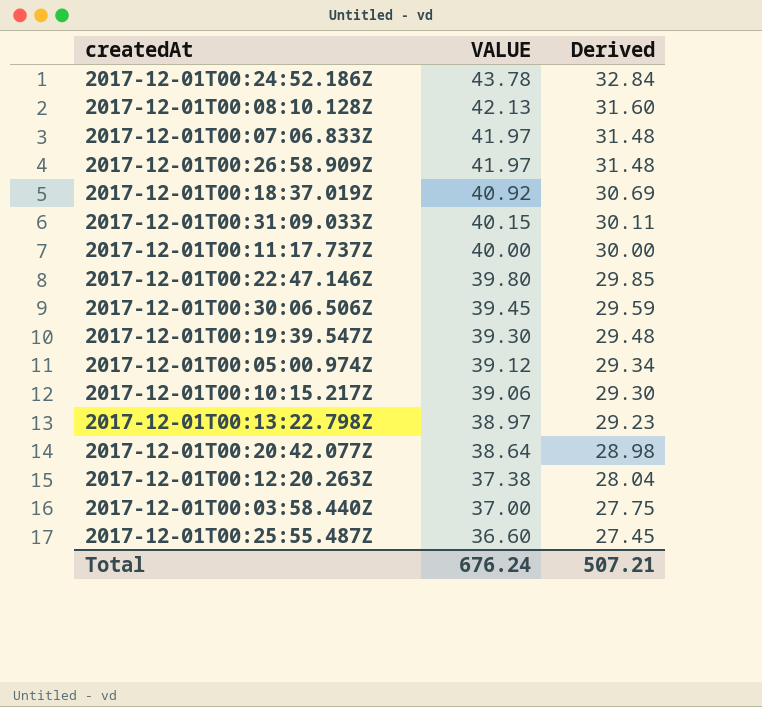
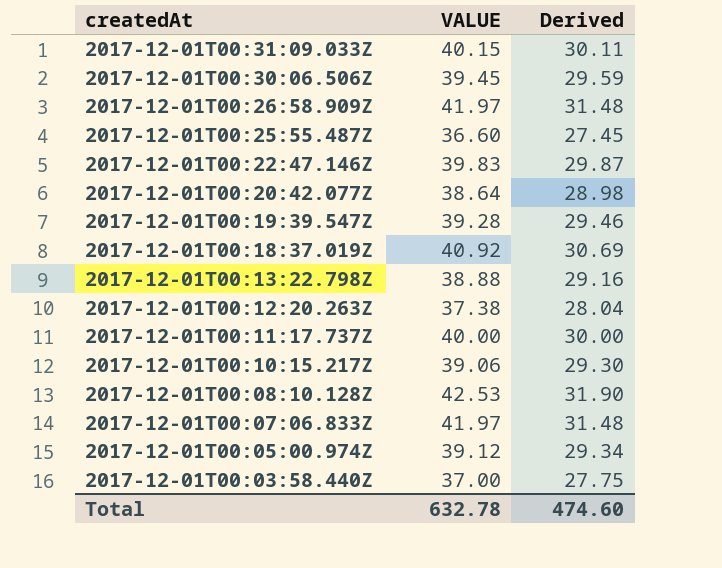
row order: VALUE descending -> createdAt descending
row 2017-12-01T00:24:52.186Z: 43.78 | 32.84 -> none
2017-12-01T00:22:47.146Z | VALUE: 39.80 -> 39.83
2017-12-01T00:22:47.146Z | Derived: 29.85 -> 29.87
2017-12-01T00:19:39.547Z | VALUE: 39.30 -> 39.28
2017-12-01T00:19:39.547Z | Derived: 29.48 -> 29.46
2017-12-01T00:13:22.798Z | VALUE: 38.97 -> 38.88
2017-12-01T00:13:22.798Z | Derived: 29.23 -> 29.16
2017-12-01T00:08:10.128Z | VALUE: 42.13 -> 42.53
2017-12-01T00:08:10.128Z | Derived: 31.60 -> 31.90
Total | VALUE: 676.24 -> 632.78
Total | Derived: 507.21 -> 474.60

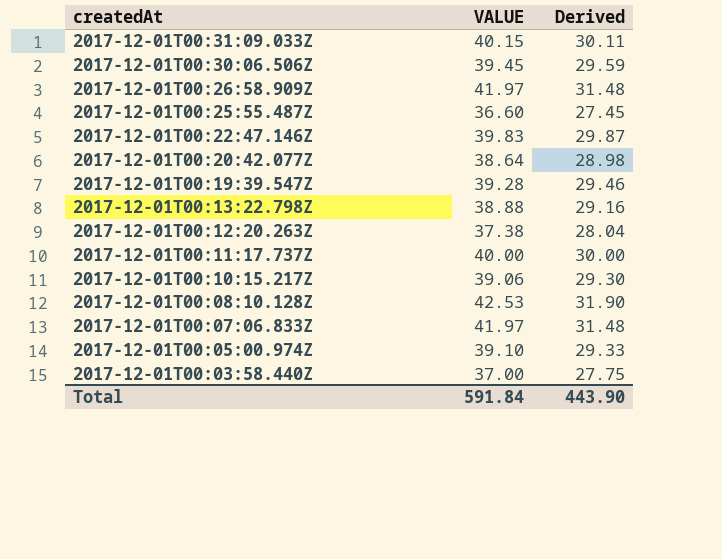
row 2017-12-01T00:18:37.019Z: 40.92 | 30.69 -> none
2017-12-01T00:05:00.974Z | VALUE: 39.12 -> 39.10
2017-12-01T00:05:00.974Z | Derived: 29.34 -> 29.33
Total | VALUE: 632.78 -> 591.84
Total | Derived: 474.60 -> 443.90

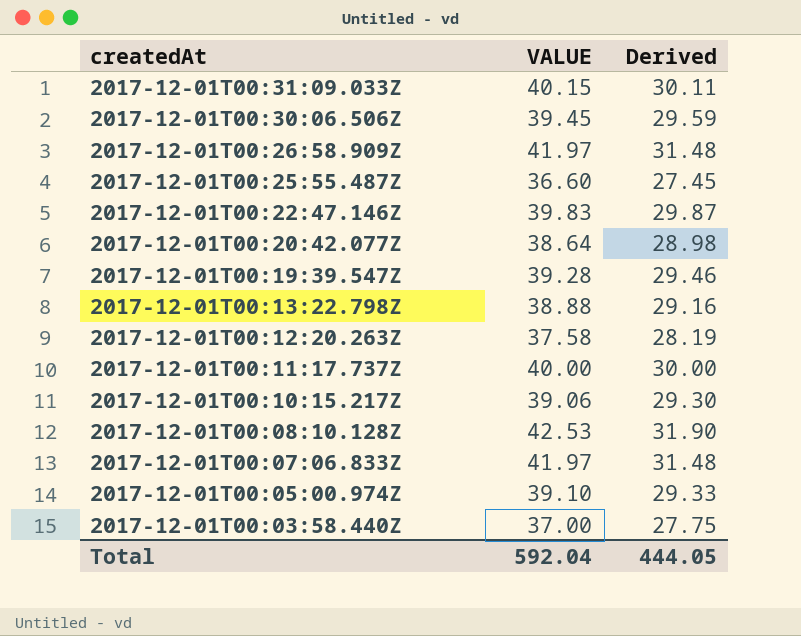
2017-12-01T00:12:20.263Z | VALUE: 37.38 -> 37.58
2017-12-01T00:12:20.263Z | Derived: 28.04 -> 28.19
Total | VALUE: 591.84 -> 592.04
Total | Derived: 443.90 -> 444.05

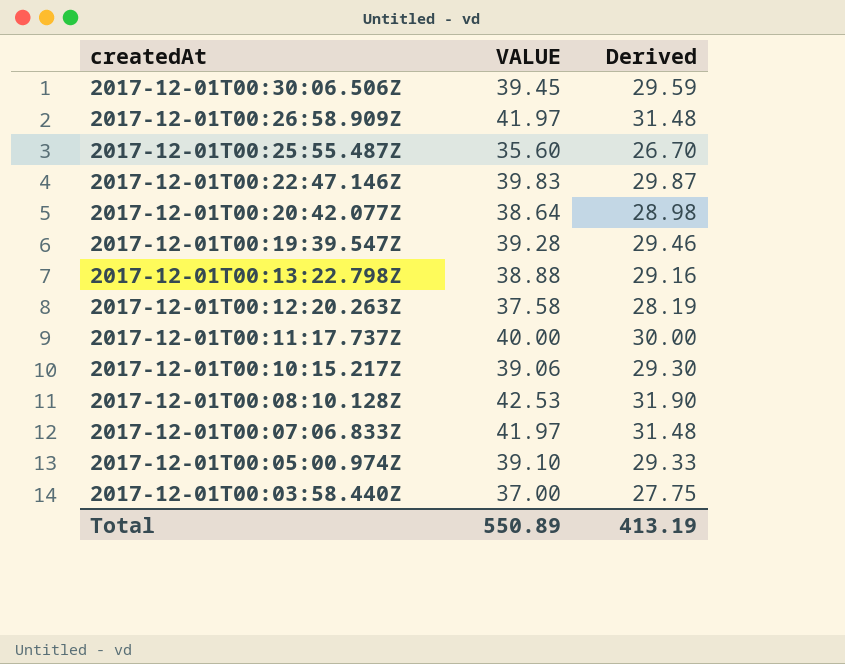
row 2017-12-01T00:31:09.033Z: 40.15 | 30.11 -> none
2017-12-01T00:25:55.487Z | VALUE: 36.60 -> 35.60
2017-12-01T00:25:55.487Z | Derived: 27.45 -> 26.70
Total | VALUE: 592.04 -> 550.89
Total | Derived: 444.05 -> 413.19

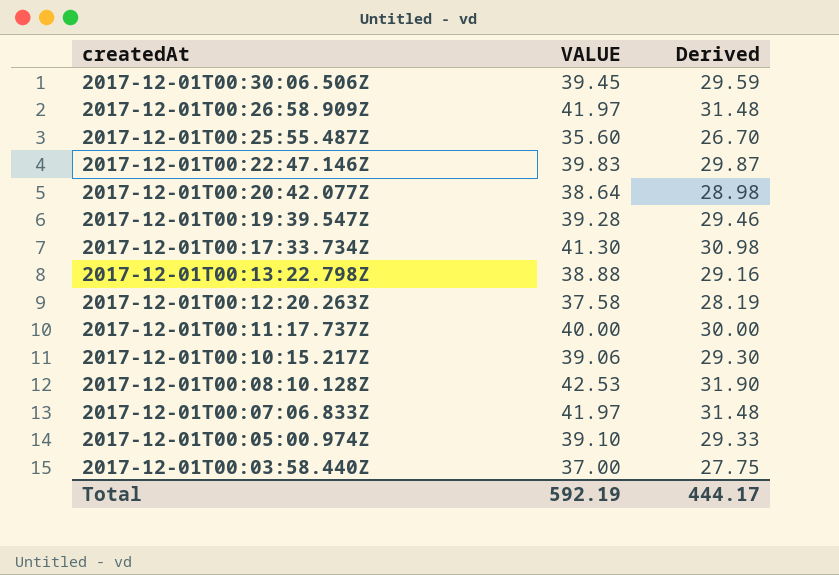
row 2017-12-01T00:17:33.734Z: none -> 41.30 | 30.98
Total | VALUE: 550.89 -> 592.19
Total | Derived: 413.19 -> 444.17

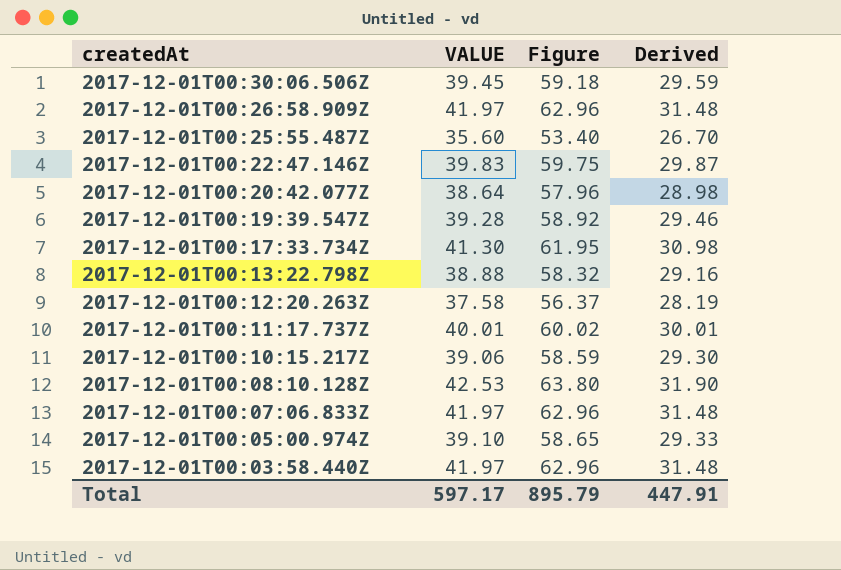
column Figure | formula: none -> [VALUE] * 1.5
2017-12-01T00:11:17.737Z | VALUE: 40.00 -> 40.01
2017-12-01T00:11:17.737Z | Derived: 30.00 -> 30.01
2017-12-01T00:03:58.440Z | VALUE: 37.00 -> 41.97
2017-12-01T00:03:58.440Z | Derived: 27.75 -> 31.48
Total | VALUE: 592.19 -> 597.17
Total | Derived: 444.17 -> 447.91

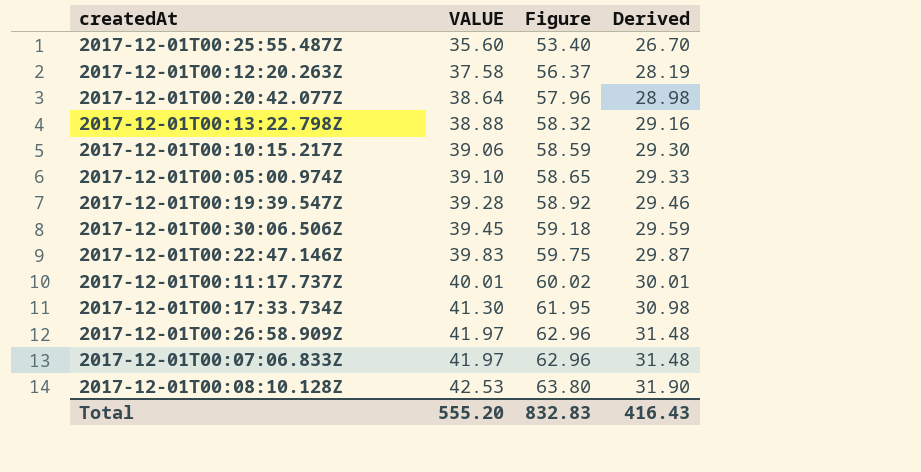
row order: createdAt descending -> VALUE ascending
row 2017-12-01T00:03:58.440Z: 41.97 | 62.96 | 31.48 -> none
Total | VALUE: 597.17 -> 555.20
Total | Figure: 895.79 -> 832.83
Total | Derived: 447.91 -> 416.43

